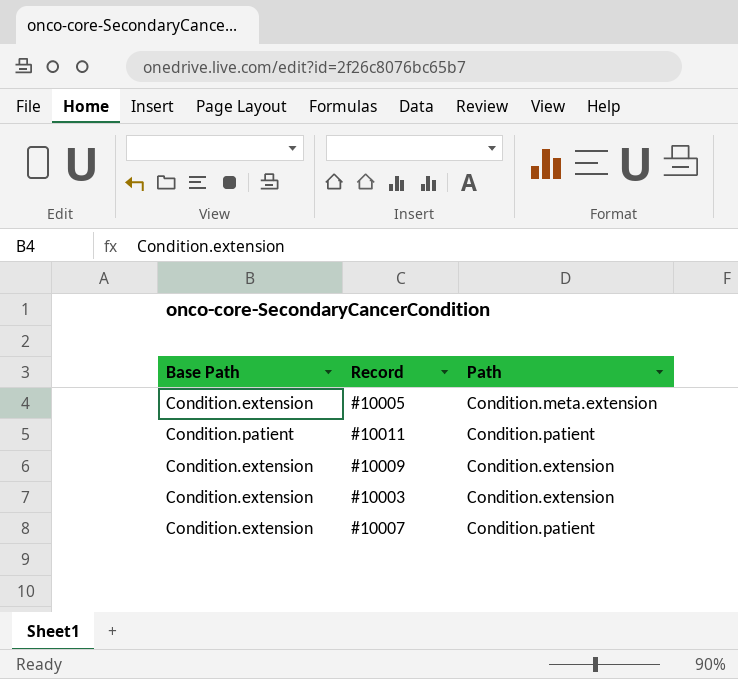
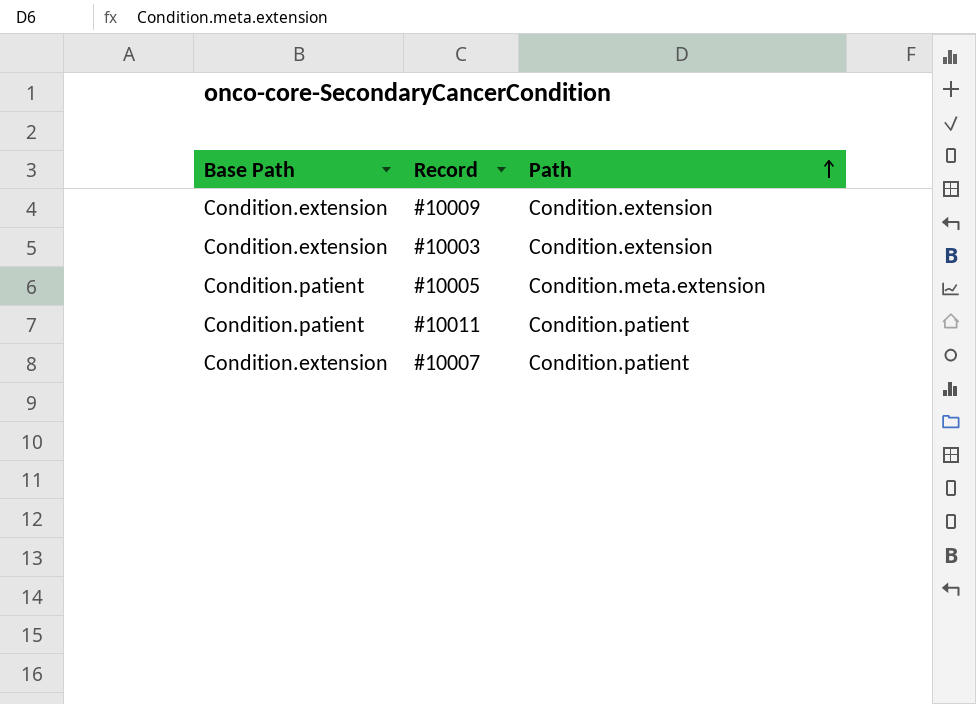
row order: none -> Path ascending
#10005 | Base Path: Condition.extension -> Condition.patient

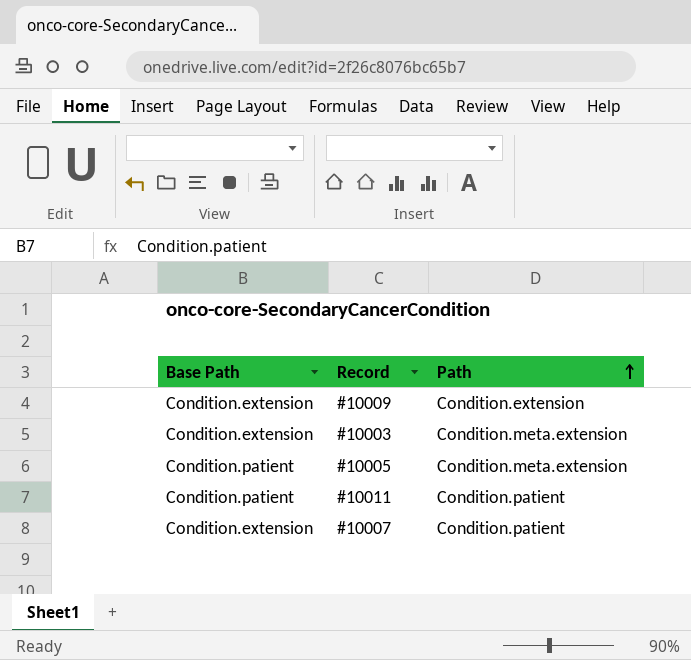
#10003 | Path: Condition.extension -> Condition.meta.extension

